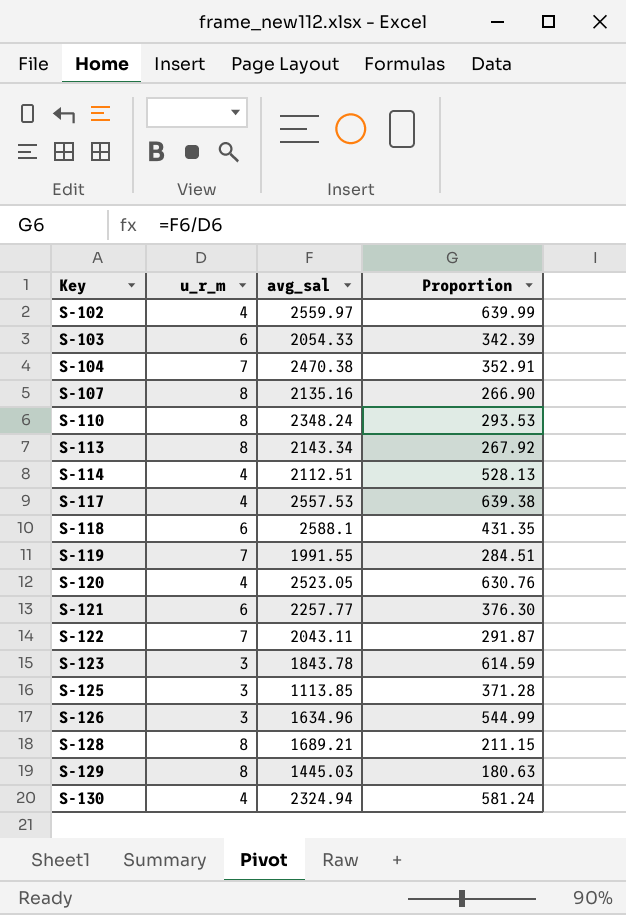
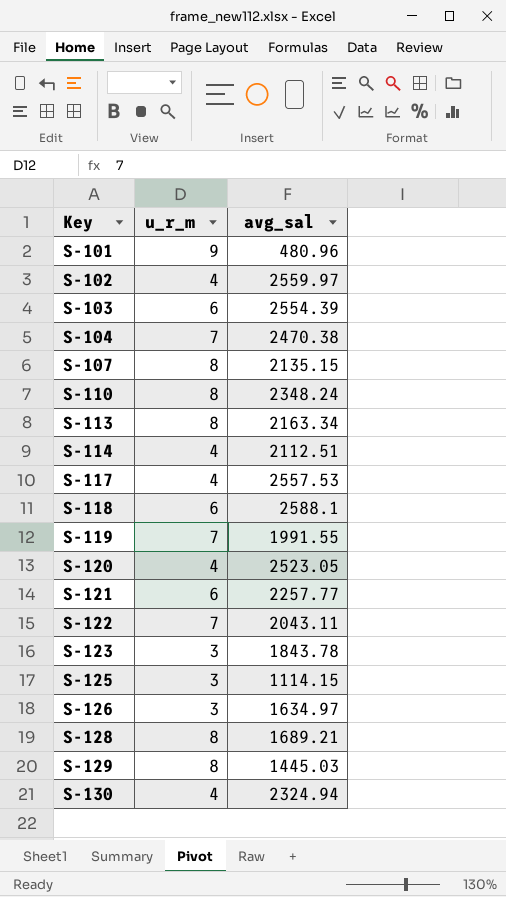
column Proportion | formula: [avg_sal] / [u_r_m] -> none
row S-101: none -> 9 | 480.96
S-103 | avg_sal: 2054.33 -> 2554.39
S-107 | avg_sal: 2135.16 -> 2135.15
S-113 | avg_sal: 2143.34 -> 2163.34
S-125 | avg_sal: 1113.85 -> 1114.15
S-126 | avg_sal: 1634.96 -> 1634.97

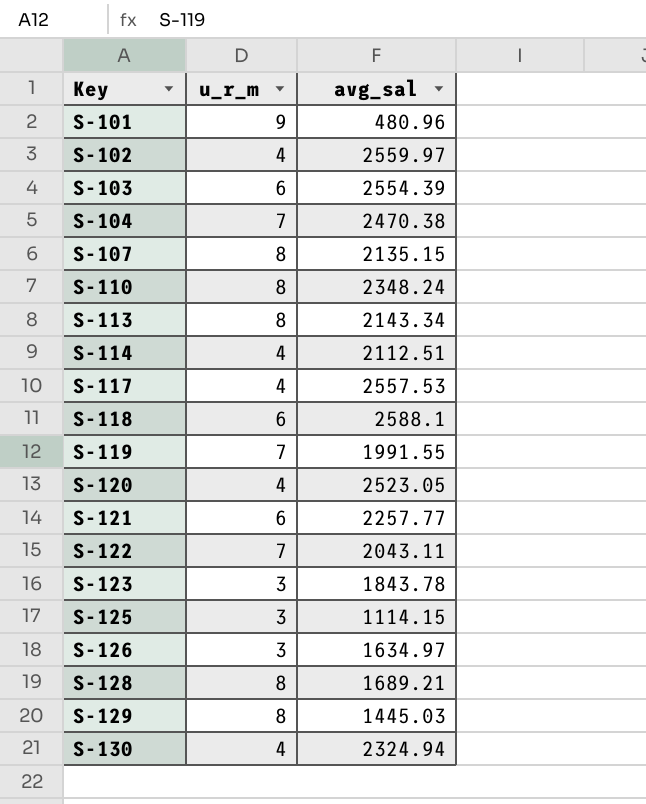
S-113 | avg_sal: 2163.34 -> 2143.34

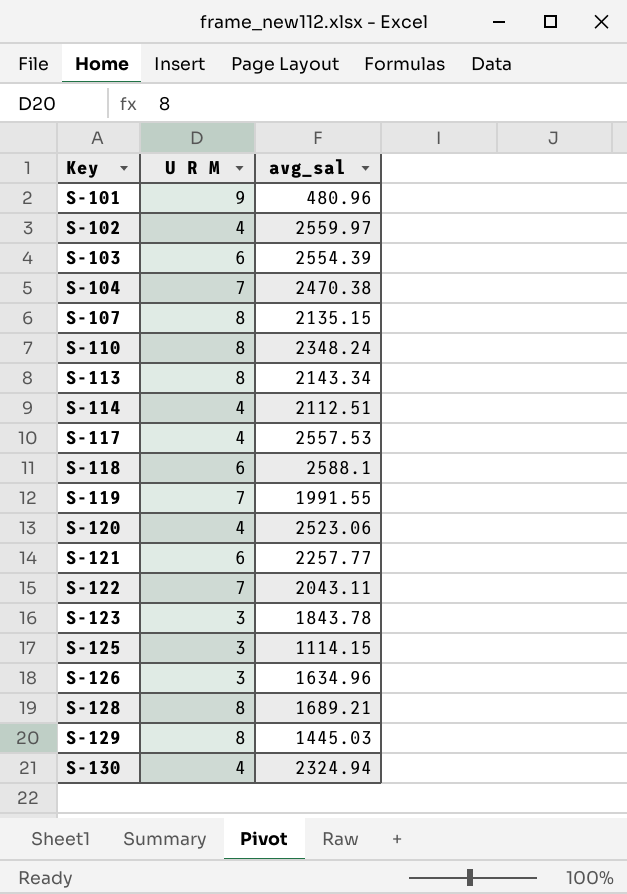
column name: u_r_m -> U R M
S-120 | avg_sal: 2523.05 -> 2523.06
S-126 | avg_sal: 1634.97 -> 1634.96

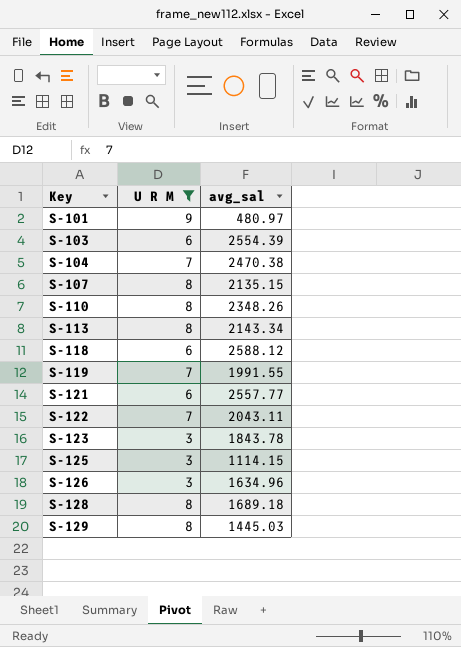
filter: none -> U R M != 4
S-101 | avg_sal: 480.96 -> 480.97
S-110 | avg_sal: 2348.24 -> 2348.26
S-118 | avg_sal: 2588.1 -> 2588.12
S-121 | avg_sal: 2257.77 -> 2557.77
S-128 | avg_sal: 1689.21 -> 1689.18

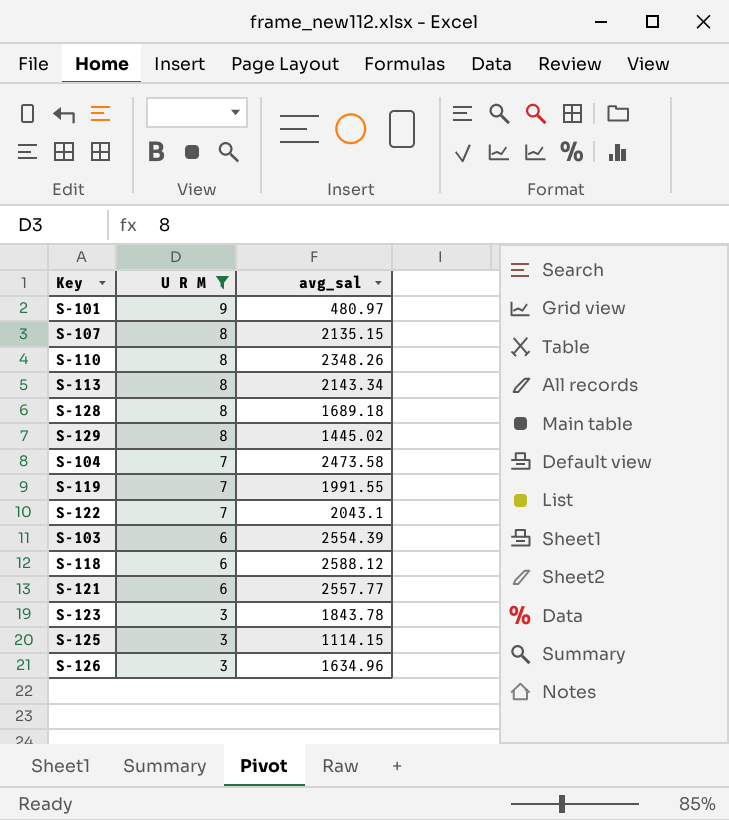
row order: Key ascending -> U R M descending
S-129 | avg_sal: 1445.03 -> 1445.02
S-104 | avg_sal: 2470.38 -> 2473.58
S-122 | avg_sal: 2043.11 -> 2043.1

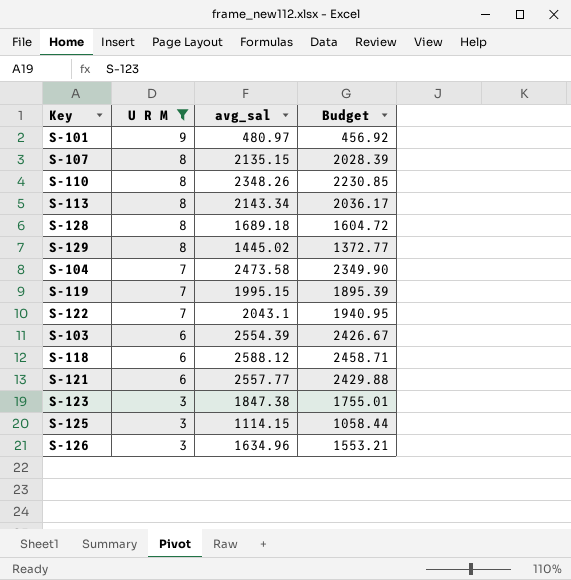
column Budget | formula: none -> [avg_sal] * 0.95
S-119 | avg_sal: 1991.55 -> 1995.15
S-123 | avg_sal: 1843.78 -> 1847.38

